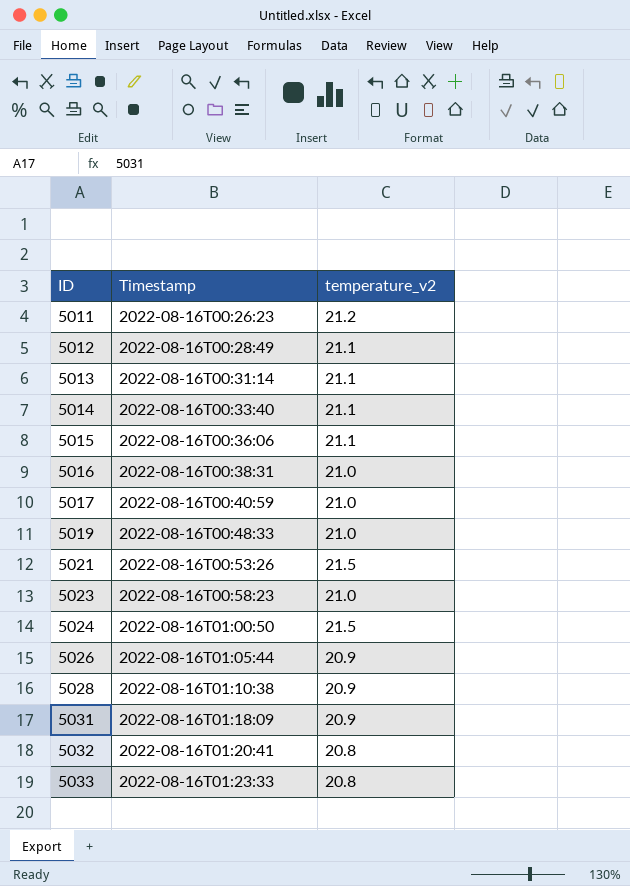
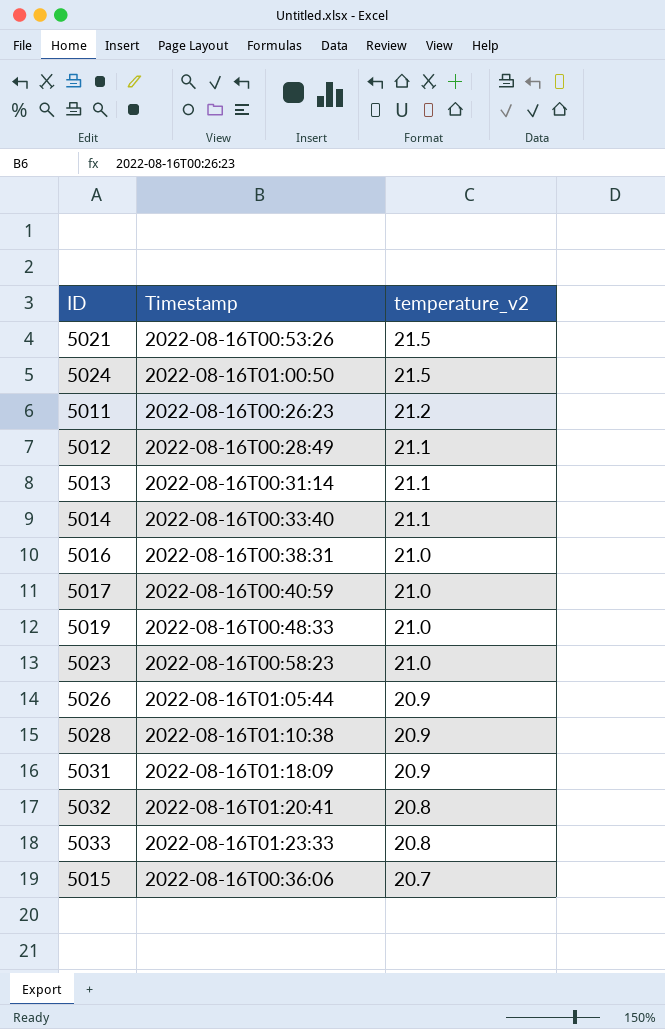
row order: ID ascending -> temperature_v2 descending
5015 | temperature_v2: 21.1 -> 20.7

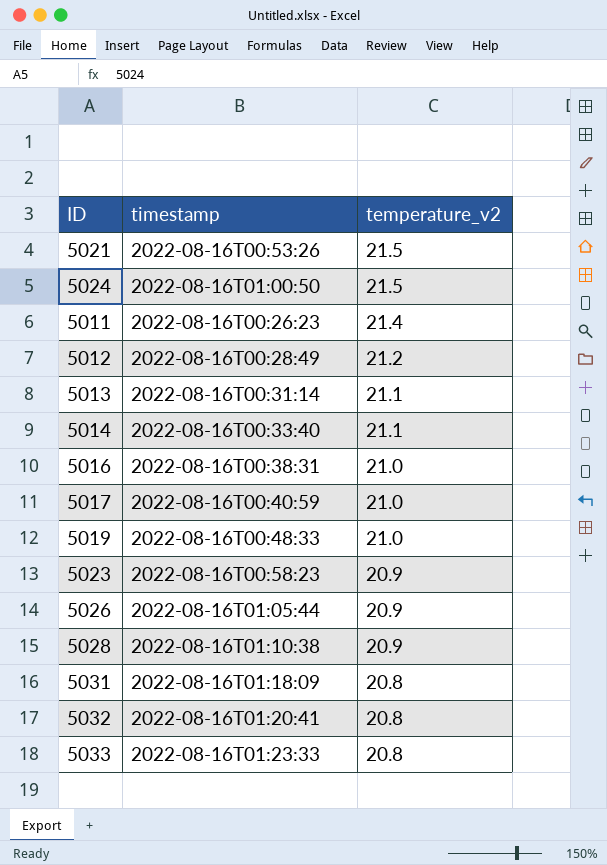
column name: Timestamp -> timestamp
row 5015: 2022-08-16T00:36:06 | 20.7 -> none
5011 | temperature_v2: 21.2 -> 21.4
5012 | temperature_v2: 21.1 -> 21.2
5023 | temperature_v2: 21.0 -> 20.9
5031 | temperature_v2: 20.9 -> 20.8

